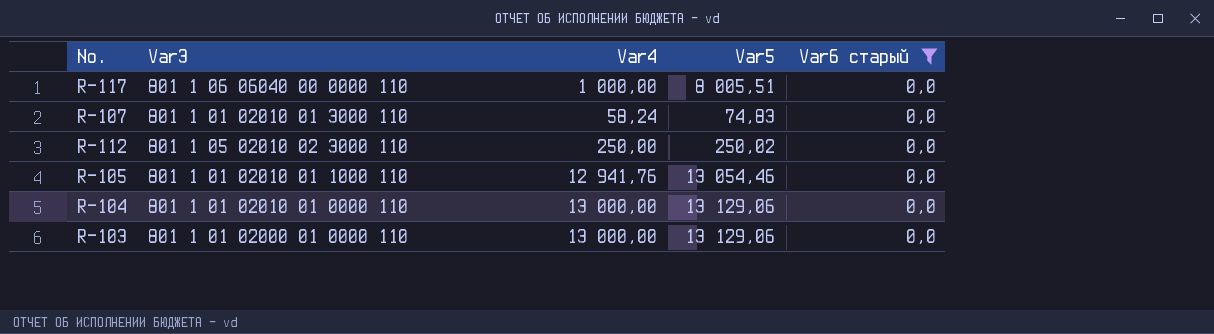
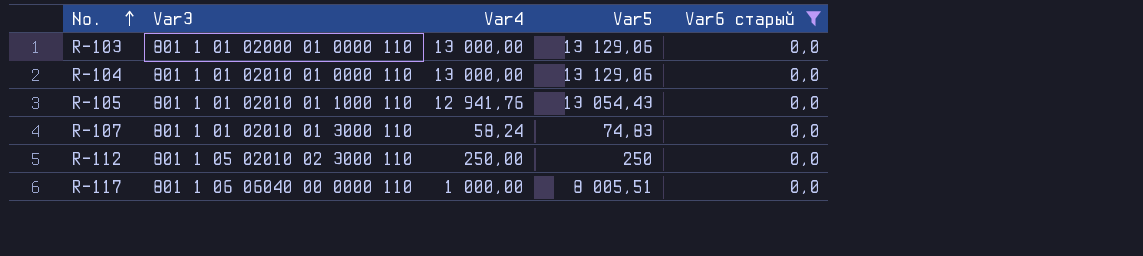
row order: none -> No. ascending
R-105 | Var5: 13 054,46 -> 13 054,43
R-112 | Var5: 250,02 -> 250

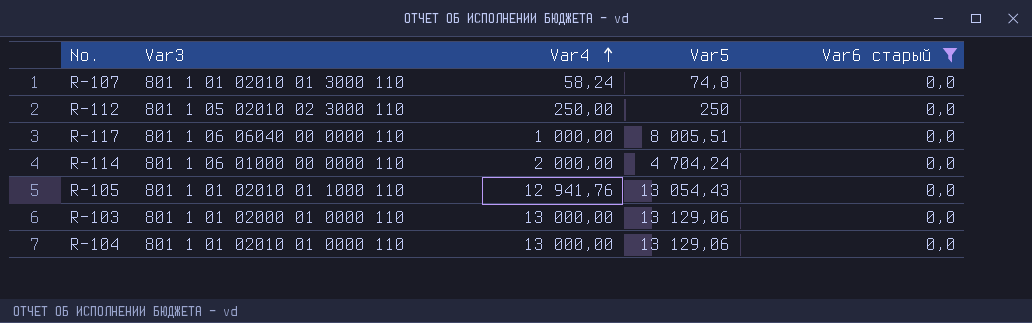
row order: No. ascending -> Var4 ascending
R-107 | Var5: 74,83 -> 74,8
row R-114: none -> 801 1 06 01000 00 0000 110 | 2 000,00 | 4 704,24 | 0,0

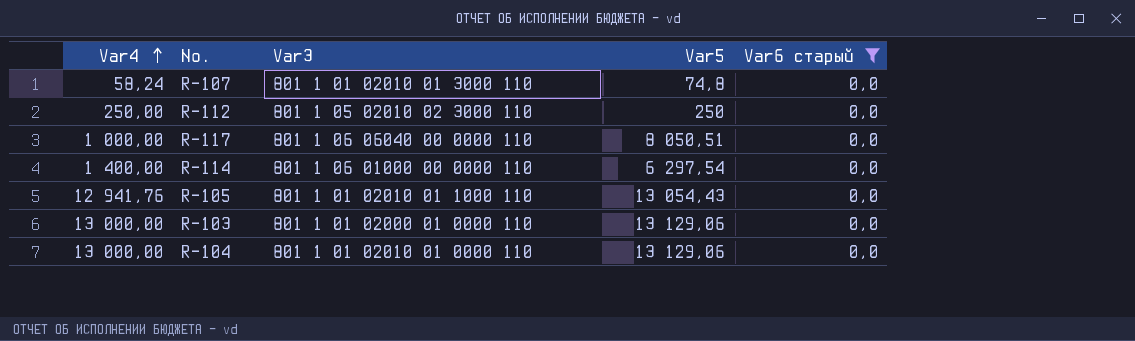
column Var4 | position: 3 -> 1
R-117 | Var5: 8 005,51 -> 8 050,51
R-114 | Var4: 2 000,00 -> 1 400,00
R-114 | Var5: 4 704,24 -> 6 297,54

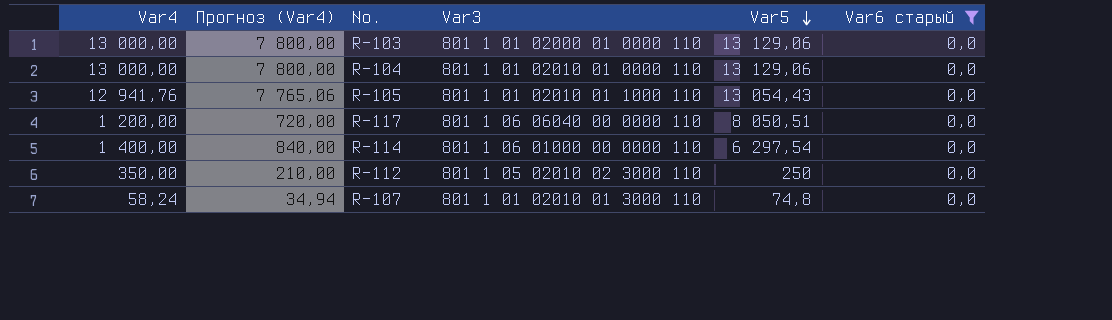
row order: Var4 ascending -> Var5 descending
column Прогноз (Var4) | formula: none -> [Var4] * 0,6
R-117 | Var4: 1 000,00 -> 1 200,00
R-112 | Var4: 250,00 -> 350,00

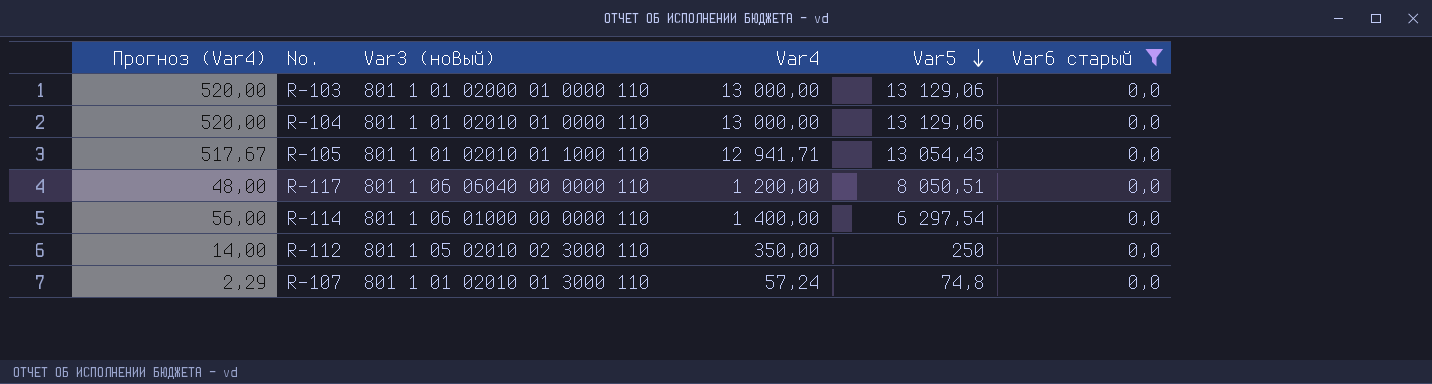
column Прогноз (Var4) | formula: [Var4] * 0,6 -> [Var4] * 0,04
column name: Var3 -> Var3 (новый)
column Var4 | position: 1 -> 4
R-105 | Var4: 12 941,76 -> 12 941,71
R-107 | Var4: 58,24 -> 57,24

